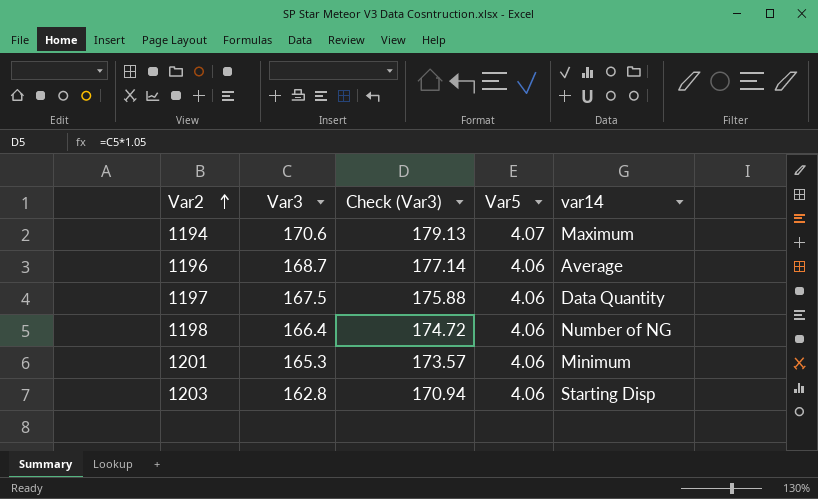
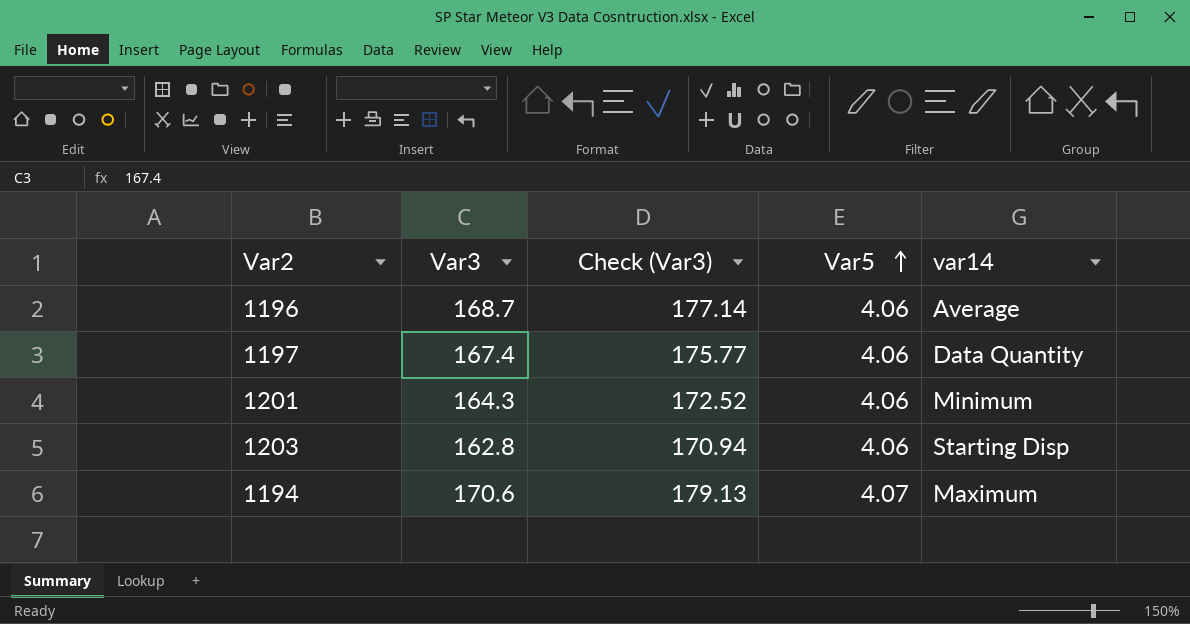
row order: Var2 ascending -> Var5 ascending
row 1198: 166.4 | 174.72 | 4.06 | Number of NG -> none
1197 | Var3: 167.5 -> 167.4
1197 | Check (Var3): 175.88 -> 175.77
1201 | Var3: 165.3 -> 164.3
1201 | Check (Var3): 173.57 -> 172.52

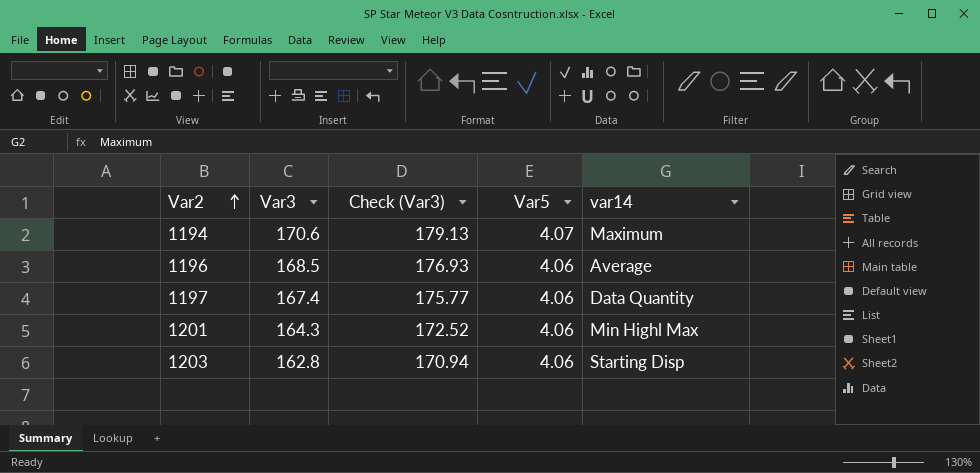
row order: Var5 ascending -> Var2 ascending
1196 | Var3: 168.7 -> 168.5
1196 | Check (Var3): 177.14 -> 176.93
1201 | var14: Minimum -> Min Highl Max

